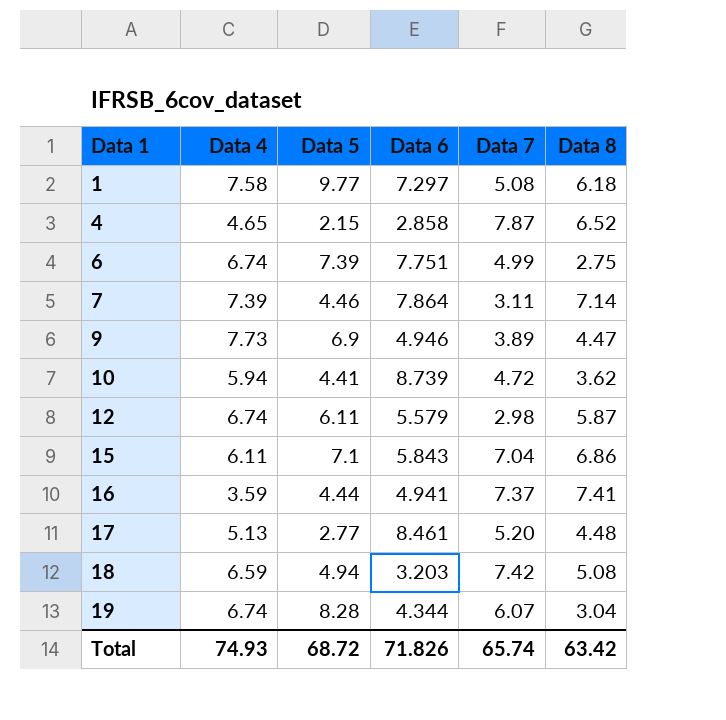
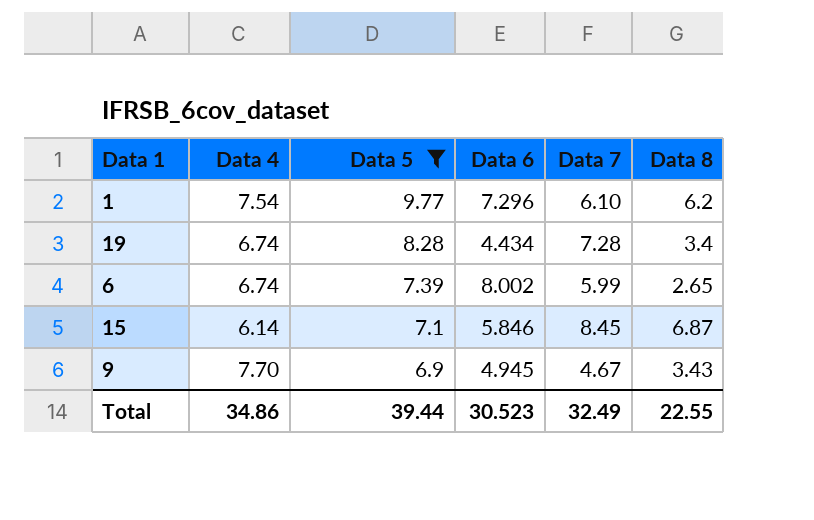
filter: none -> Data 5 >= 6.9
row order: Data 1 ascending -> Data 5 descending
1 | Data 4: 7.58 -> 7.54
1 | Data 6: 7.297 -> 7.296
1 | Data 7: 5.08 -> 6.10
1 | Data 8: 6.18 -> 6.2
19 | Data 6: 4.344 -> 4.434
19 | Data 7: 6.07 -> 7.28
19 | Data 8: 3.04 -> 3.4
6 | Data 6: 7.751 -> 8.002
6 | Data 7: 4.99 -> 5.99
6 | Data 8: 2.75 -> 2.65
15 | Data 4: 6.11 -> 6.14
15 | Data 6: 5.843 -> 5.846
15 | Data 7: 7.04 -> 8.45
15 | Data 8: 6.86 -> 6.87
9 | Data 4: 7.73 -> 7.70
9 | Data 6: 4.946 -> 4.945
9 | Data 7: 3.89 -> 4.67
9 | Data 8: 4.47 -> 3.43
Total | Data 4: 74.93 -> 34.86
Total | Data 5: 68.72 -> 39.44
Total | Data 6: 71.826 -> 30.523
Total | Data 7: 65.74 -> 32.49
Total | Data 8: 63.42 -> 22.55

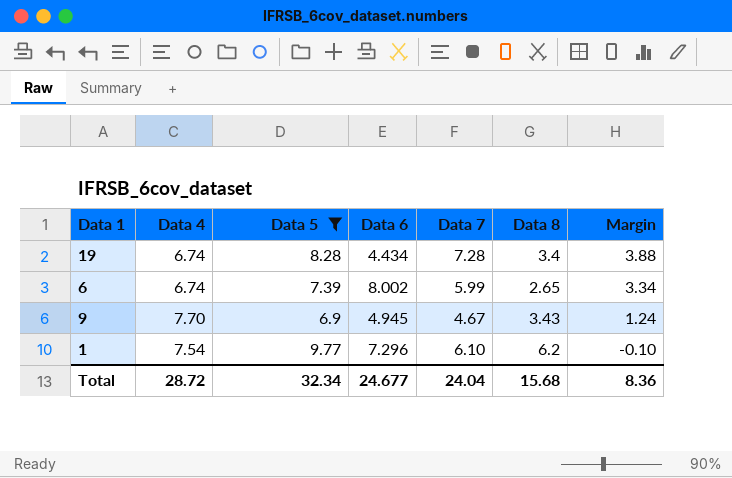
row order: Data 5 descending -> Margin descending
column Margin | formula: none -> [Data 7] - [Data 8]
row 15: 6.14 | 7.1 | 5.846 | 8.45 | 6.87 -> none
Total | Data 4: 34.86 -> 28.72
Total | Data 5: 39.44 -> 32.34
Total | Data 6: 30.523 -> 24.677
Total | Data 7: 32.49 -> 24.04
Total | Data 8: 22.55 -> 15.68

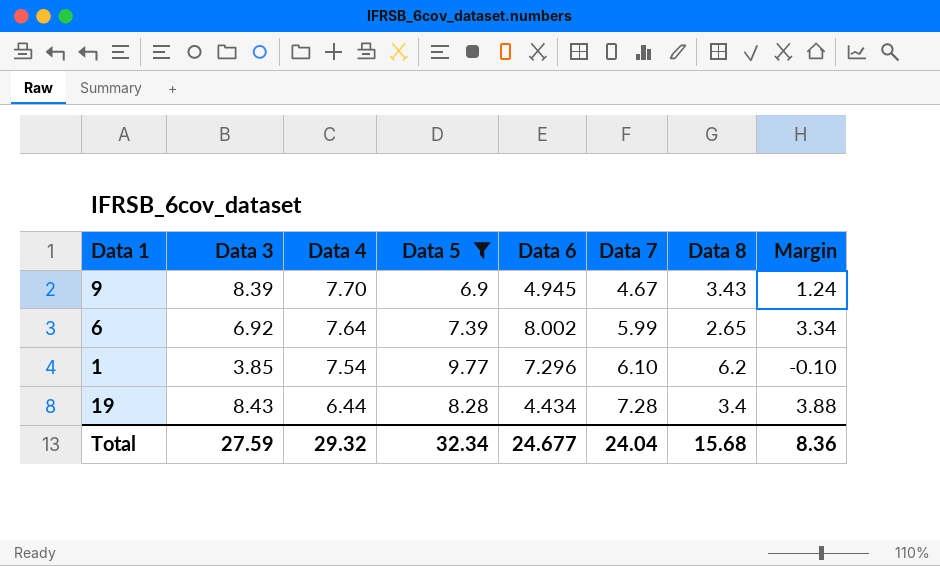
row order: Margin descending -> Data 4 descending
column Data 3 | position: none -> 2
6 | Data 4: 6.74 -> 7.64
19 | Data 4: 6.74 -> 6.44
Total | Data 4: 28.72 -> 29.32

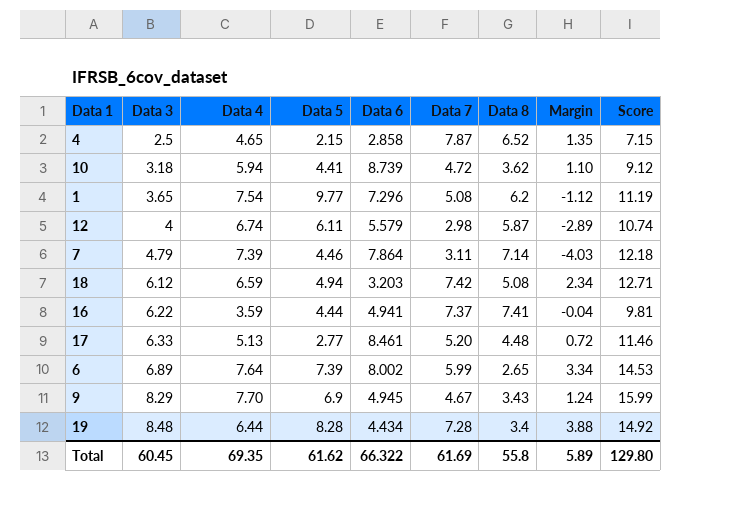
filter: Data 5 >= 6.9 -> none
row order: Data 4 descending -> Data 3 ascending
column Score | formula: none -> [Data 3] + [Data 4]
1 | Data 3: 3.85 -> 3.65
1 | Data 7: 6.10 -> 5.08
1 | Margin: -0.10 -> -1.12
6 | Data 3: 6.92 -> 6.89
9 | Data 3: 8.39 -> 8.29
19 | Data 3: 8.43 -> 8.48
Total | Data 3: 27.59 -> 60.45
Total | Data 4: 29.32 -> 69.35
Total | Data 5: 32.34 -> 61.62
Total | Data 6: 24.677 -> 66.322
Total | Data 7: 24.04 -> 61.69
Total | Data 8: 15.68 -> 55.8
Total | Margin: 8.36 -> 5.89

